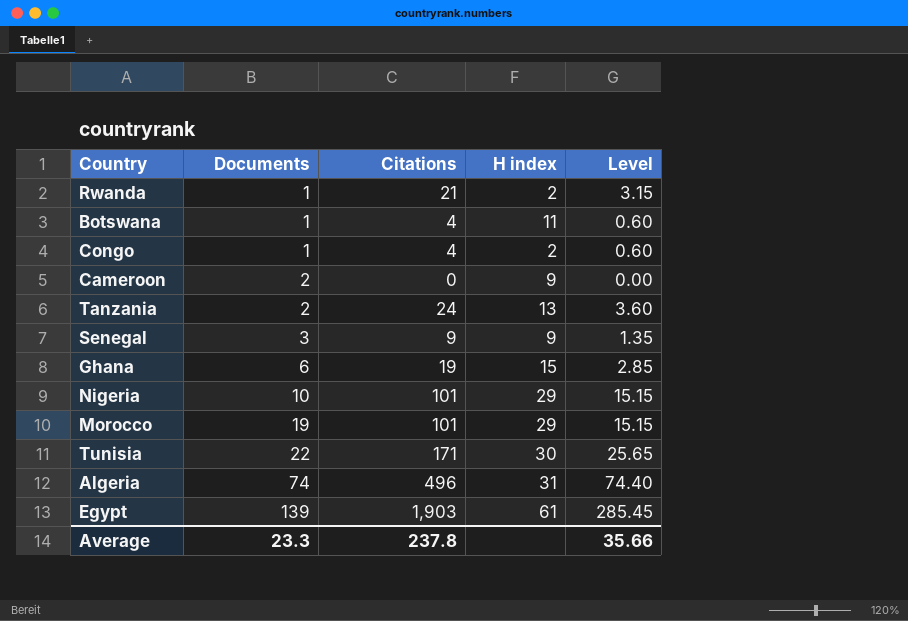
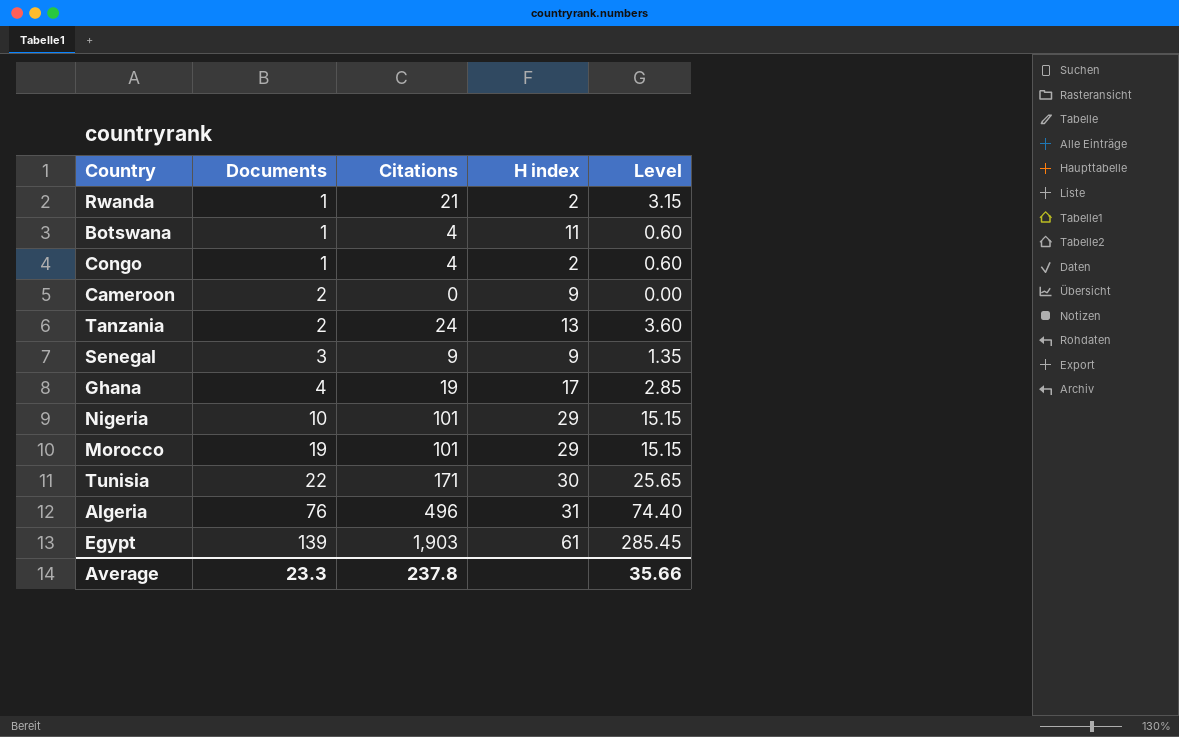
Ghana | Documents: 6 -> 4
Ghana | H index: 15 -> 17
Algeria | Documents: 74 -> 76

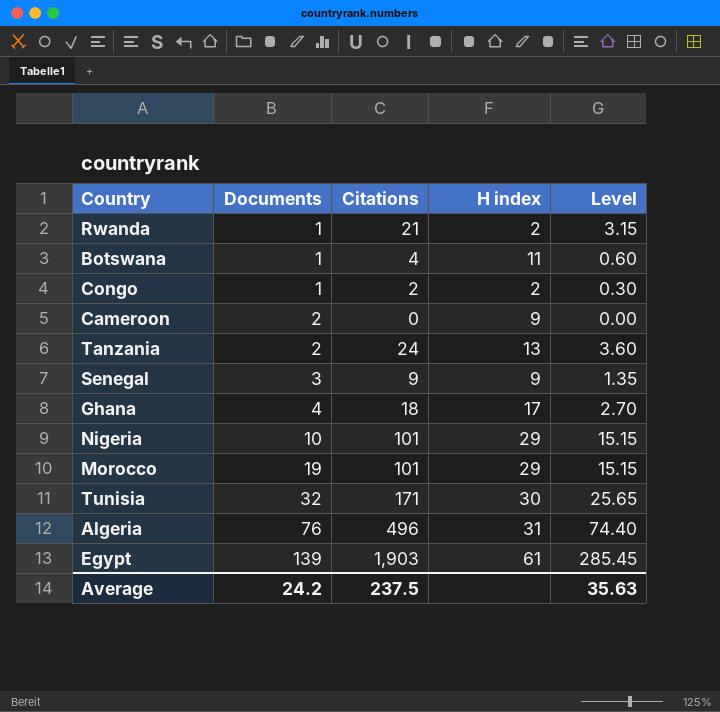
Congo | Citations: 4 -> 2
Congo | Level: 0.60 -> 0.30
Ghana | Citations: 19 -> 18
Ghana | Level: 2.85 -> 2.70
Tunisia | Documents: 22 -> 32
Average | Documents: 23.3 -> 24.2
Average | Citations: 237.8 -> 237.5
Average | Level: 35.66 -> 35.63

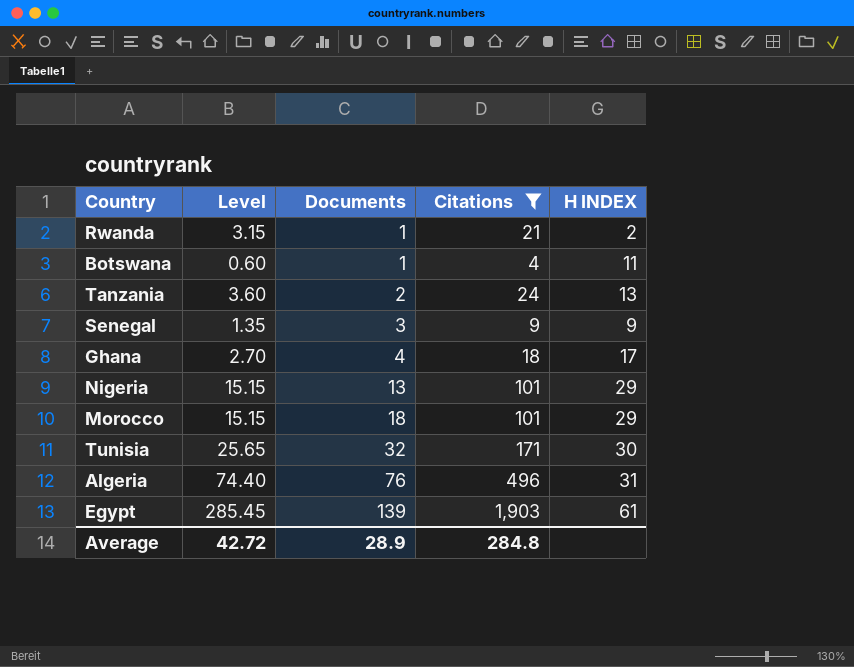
filter: none -> Citations >= 4
column Level | position: 5 -> 2
column name: H index -> H INDEX
Nigeria | Documents: 10 -> 13
Morocco | Documents: 19 -> 18
Average | Level: 35.63 -> 42.72
Average | Documents: 24.2 -> 28.9
Average | Citations: 237.5 -> 284.8

